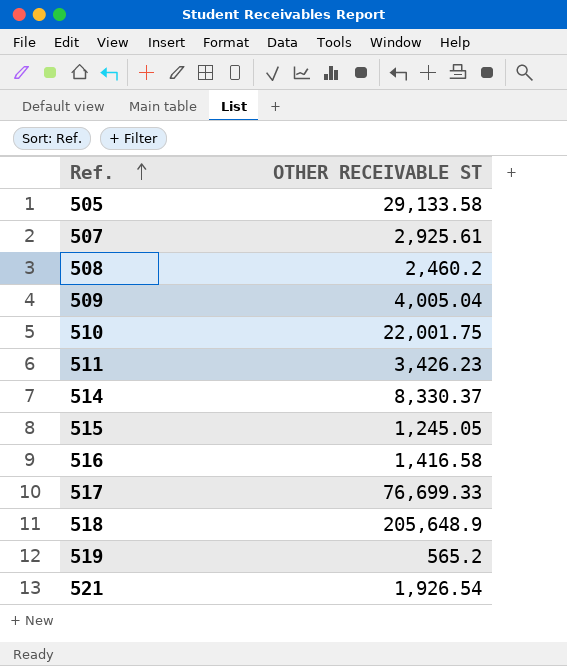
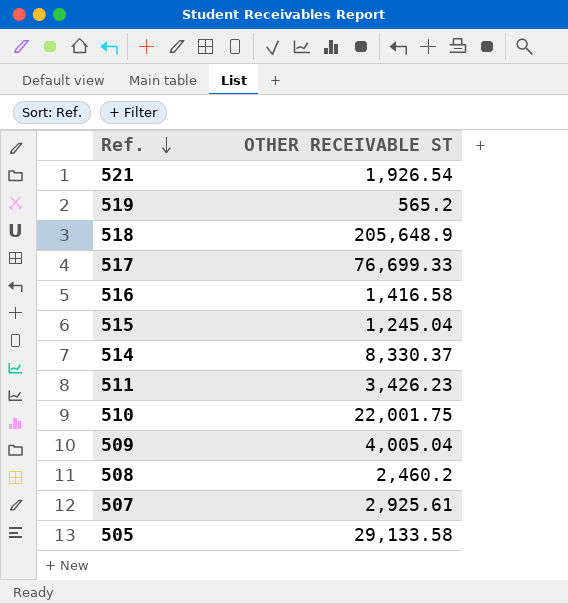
row order: Ref. ascending -> Ref. descending
515 | OTHER RECEIVABLE ST: 1,245.05 -> 1,245.04

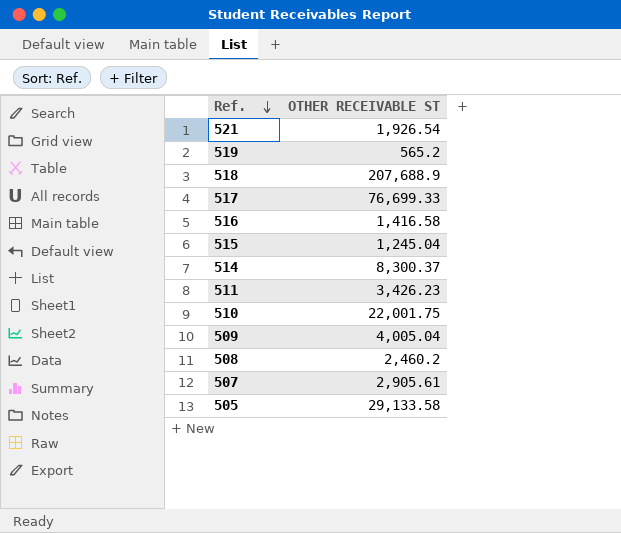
518 | OTHER RECEIVABLE ST: 205,648.9 -> 207,688.9
514 | OTHER RECEIVABLE ST: 8,330.37 -> 8,300.37
507 | OTHER RECEIVABLE ST: 2,925.61 -> 2,905.61

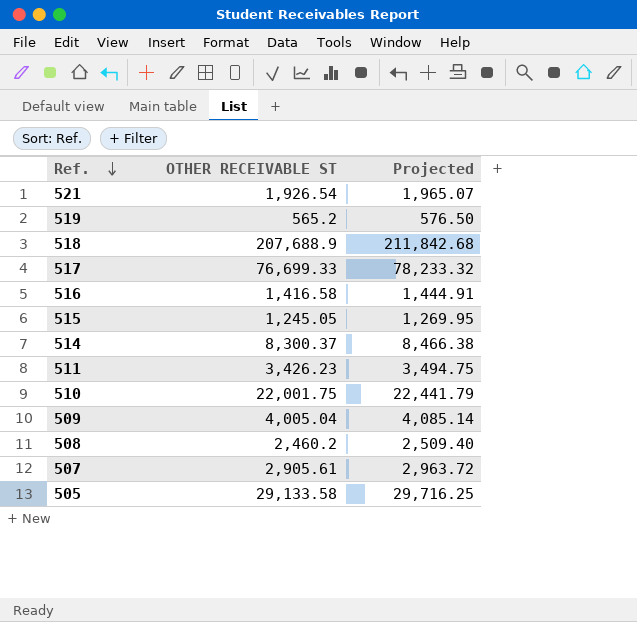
column Projected | formula: none -> [OTHER RECEIVABLE ST] * 1.02
515 | OTHER RECEIVABLE ST: 1,245.04 -> 1,245.05

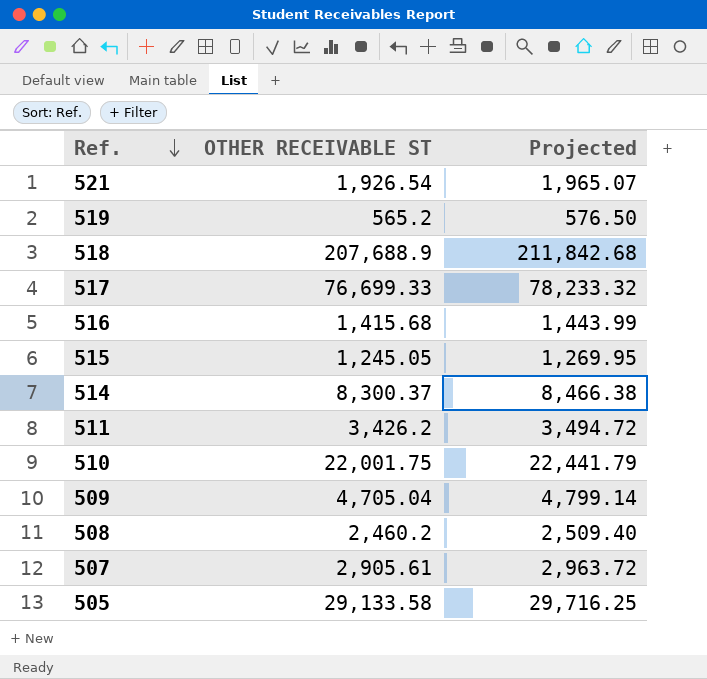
516 | OTHER RECEIVABLE ST: 1,416.58 -> 1,415.68
516 | Projected: 1,444.91 -> 1,443.99
511 | OTHER RECEIVABLE ST: 3,426.23 -> 3,426.2
511 | Projected: 3,494.75 -> 3,494.72
509 | OTHER RECEIVABLE ST: 4,005.04 -> 4,705.04
509 | Projected: 4,085.14 -> 4,799.14

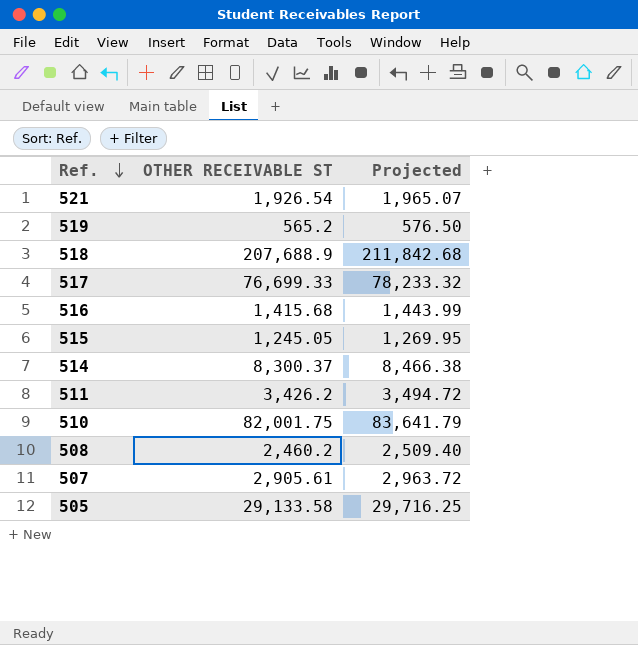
row 509: 4,705.04 | 4,799.14 -> none
510 | OTHER RECEIVABLE ST: 22,001.75 -> 82,001.75
510 | Projected: 22,441.79 -> 83,641.79

